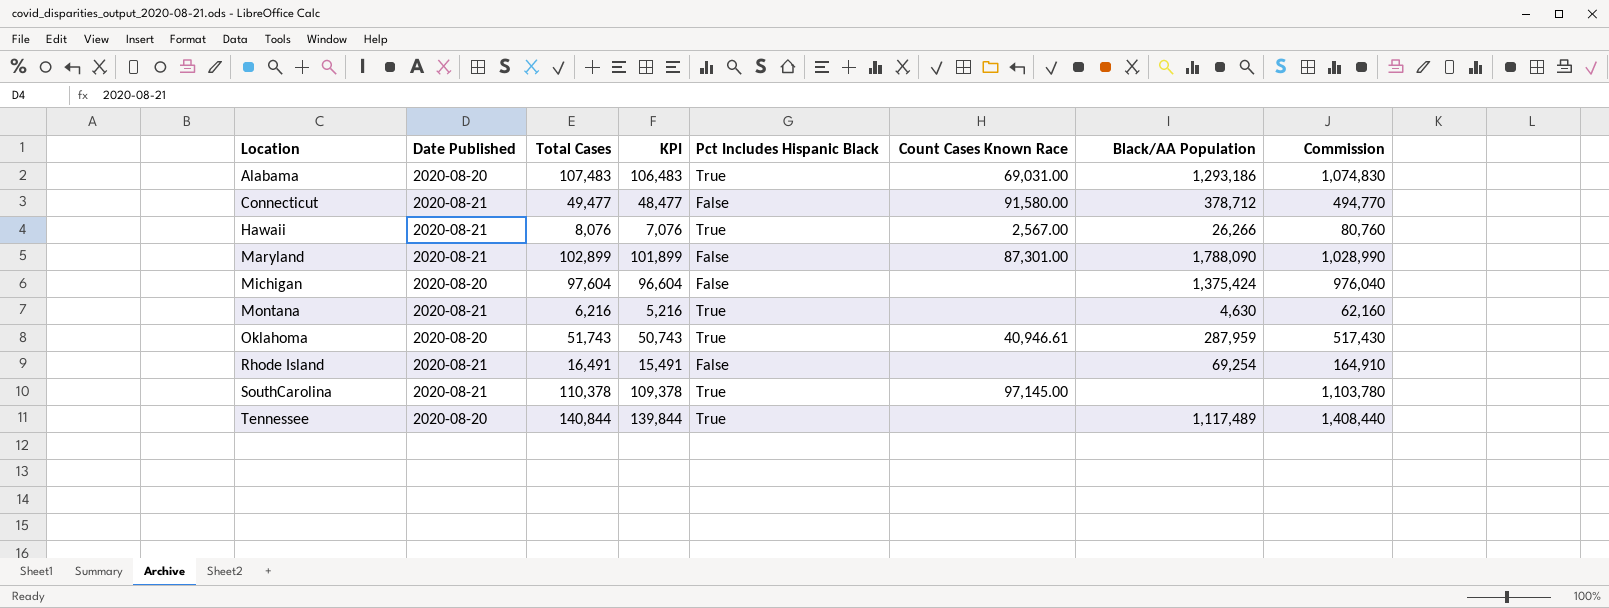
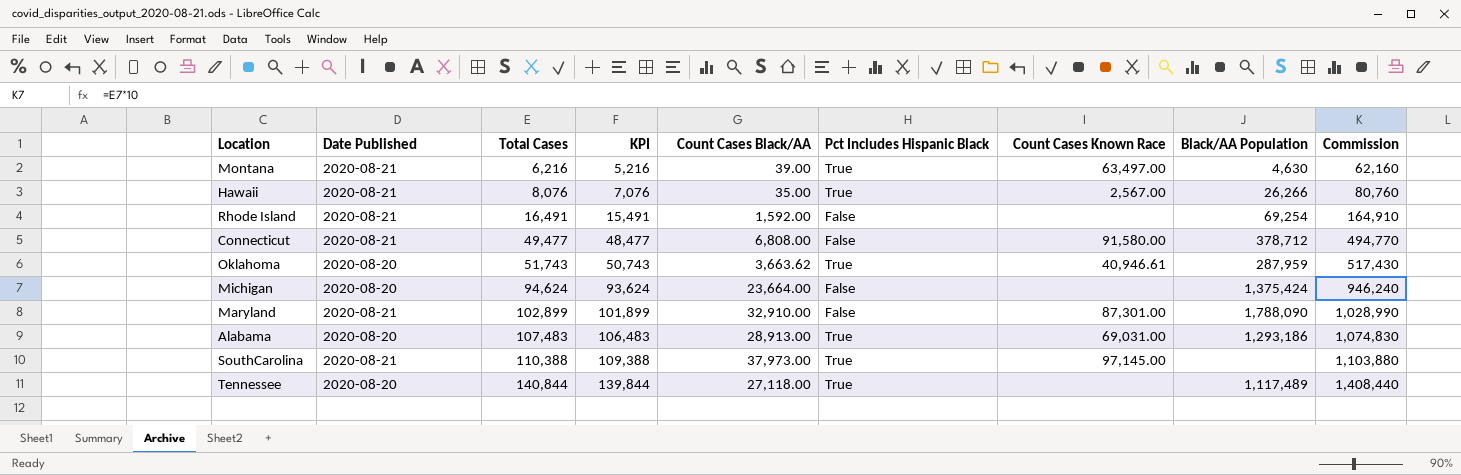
row order: Location ascending -> Total Cases ascending
column Count Cases Black/AA | position: none -> 5
Montana | Count Cases Known Race: none -> 63,497.00
Michigan | Total Cases: 97,604 -> 94,624
Michigan | KPI: 96,604 -> 93,624
Michigan | Commission: 976,040 -> 946,240
SouthCarolina | Total Cases: 110,378 -> 110,388
SouthCarolina | KPI: 109,378 -> 109,388
SouthCarolina | Commission: 1,103,780 -> 1,103,880

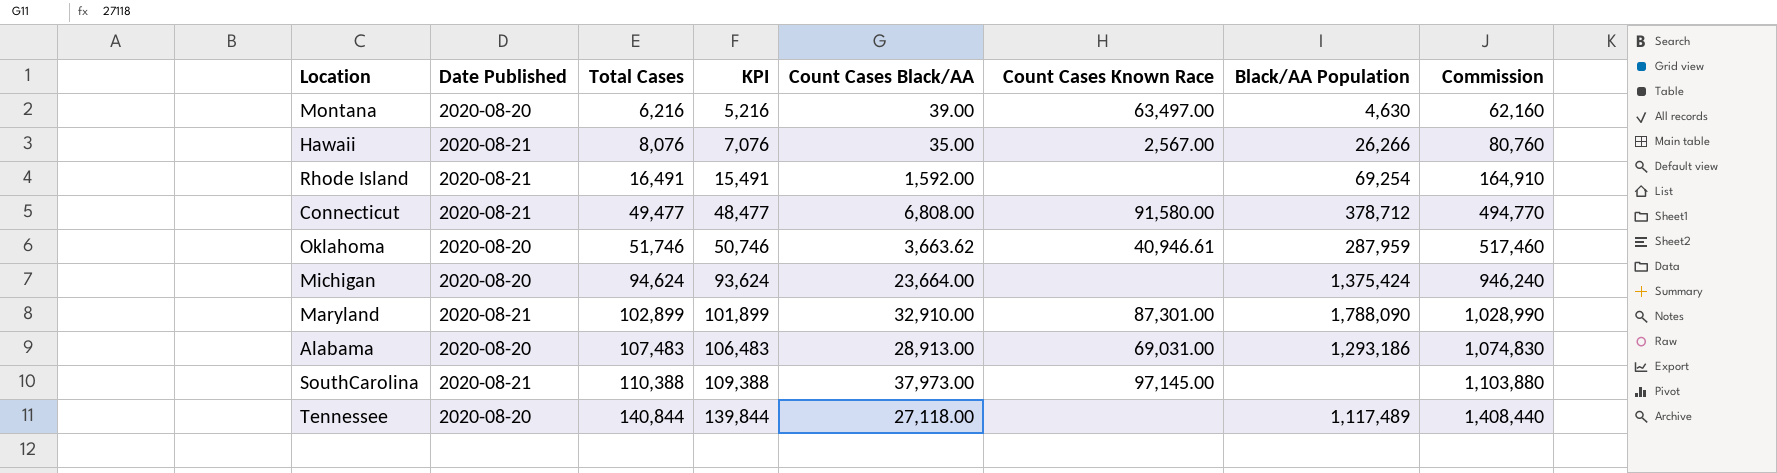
column Pct Includes Hispanic Black | position: 6 -> none
Montana | Date Published: 2020-08-21 -> 2020-08-20
Oklahoma | Total Cases: 51,743 -> 51,746
Oklahoma | KPI: 50,743 -> 50,746
Oklahoma | Commission: 517,430 -> 517,460

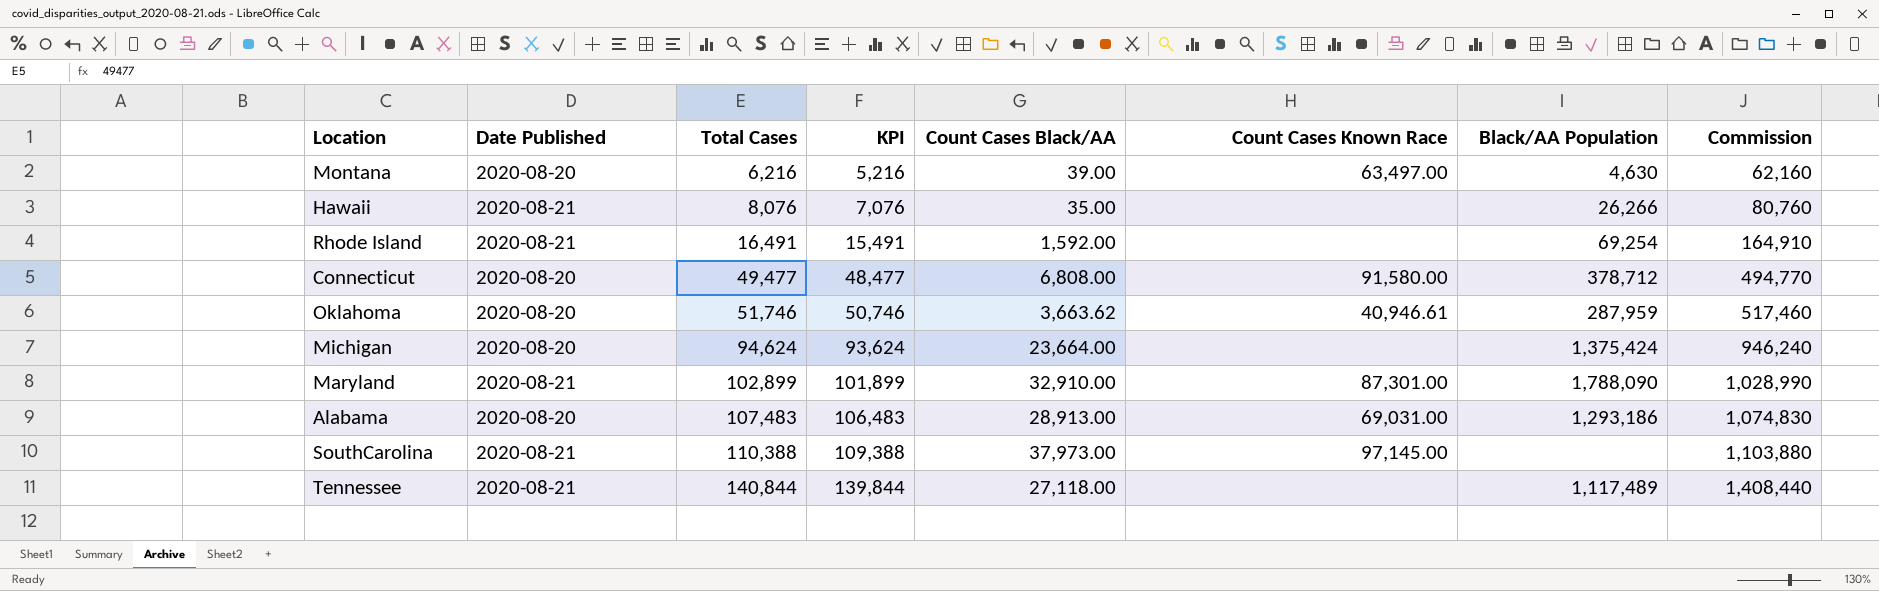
Hawaii | Count Cases Known Race: 2,567.00 -> none
Connecticut | Date Published: 2020-08-21 -> 2020-08-20
Tennessee | Date Published: 2020-08-20 -> 2020-08-21

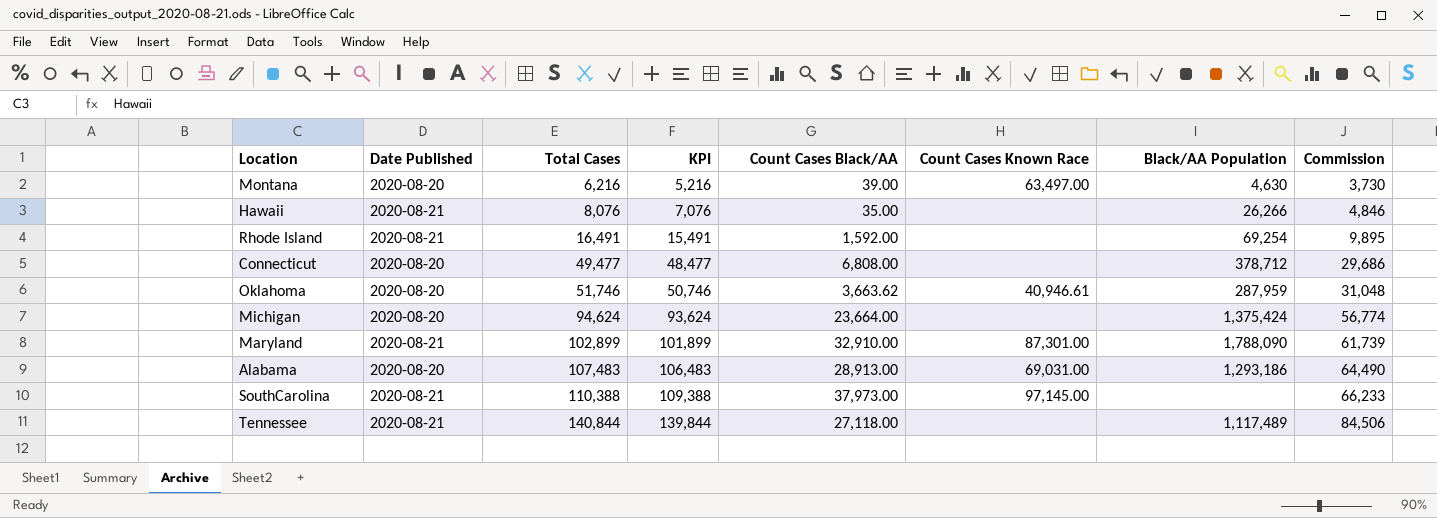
column Commission | formula: [Total Cases] * 10 -> [Total Cases] * 0.6
Connecticut | Count Cases Known Race: 91,580.00 -> none

